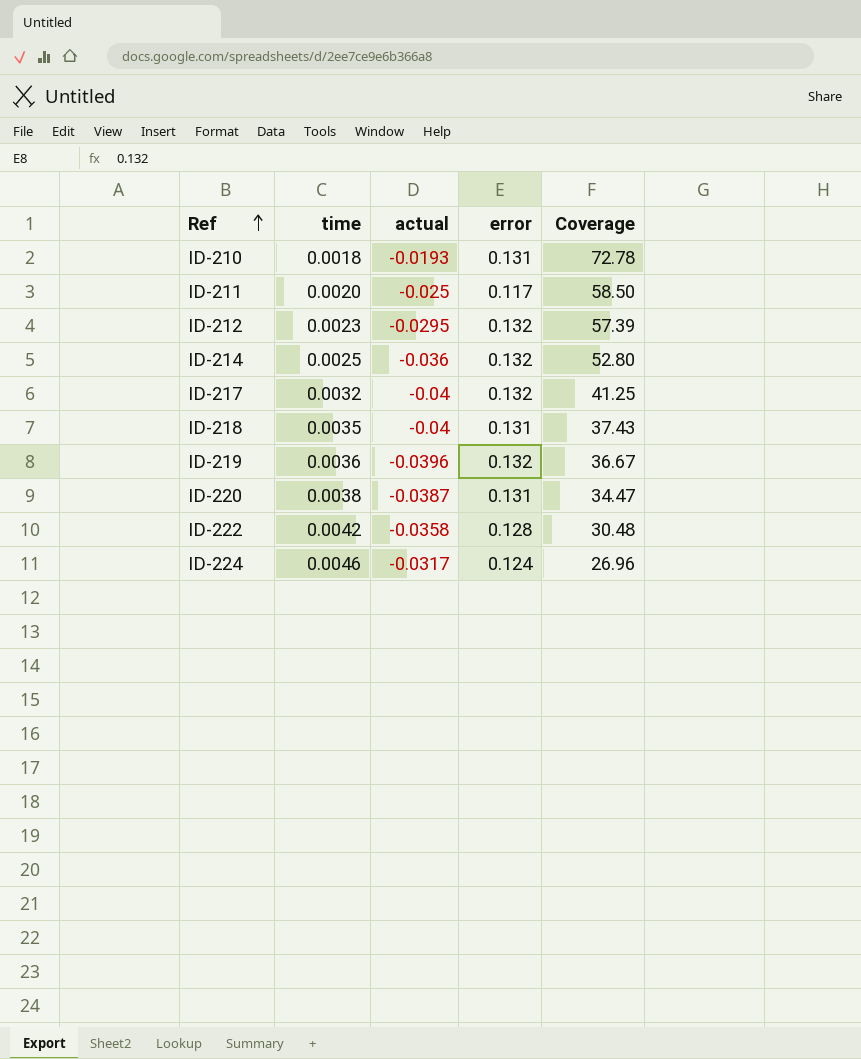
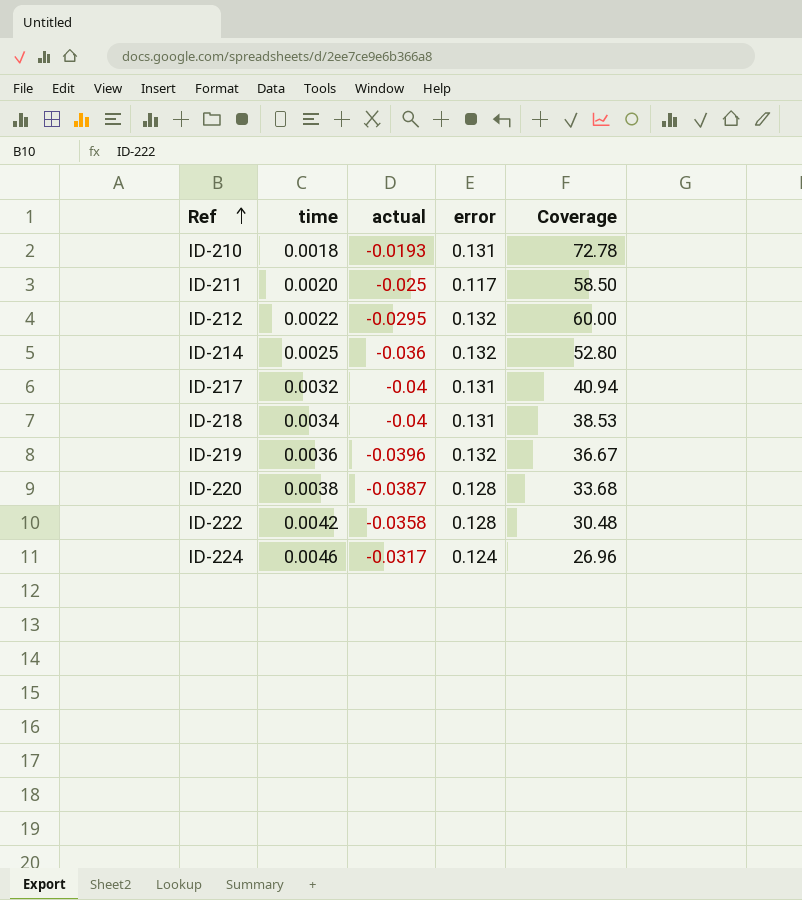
ID-212 | time: 0.0023 -> 0.0022
ID-212 | Coverage: 57.39 -> 60.00
ID-217 | error: 0.132 -> 0.131
ID-217 | Coverage: 41.25 -> 40.94
ID-218 | time: 0.0035 -> 0.0034
ID-218 | Coverage: 37.43 -> 38.53
ID-220 | error: 0.131 -> 0.128
ID-220 | Coverage: 34.47 -> 33.68

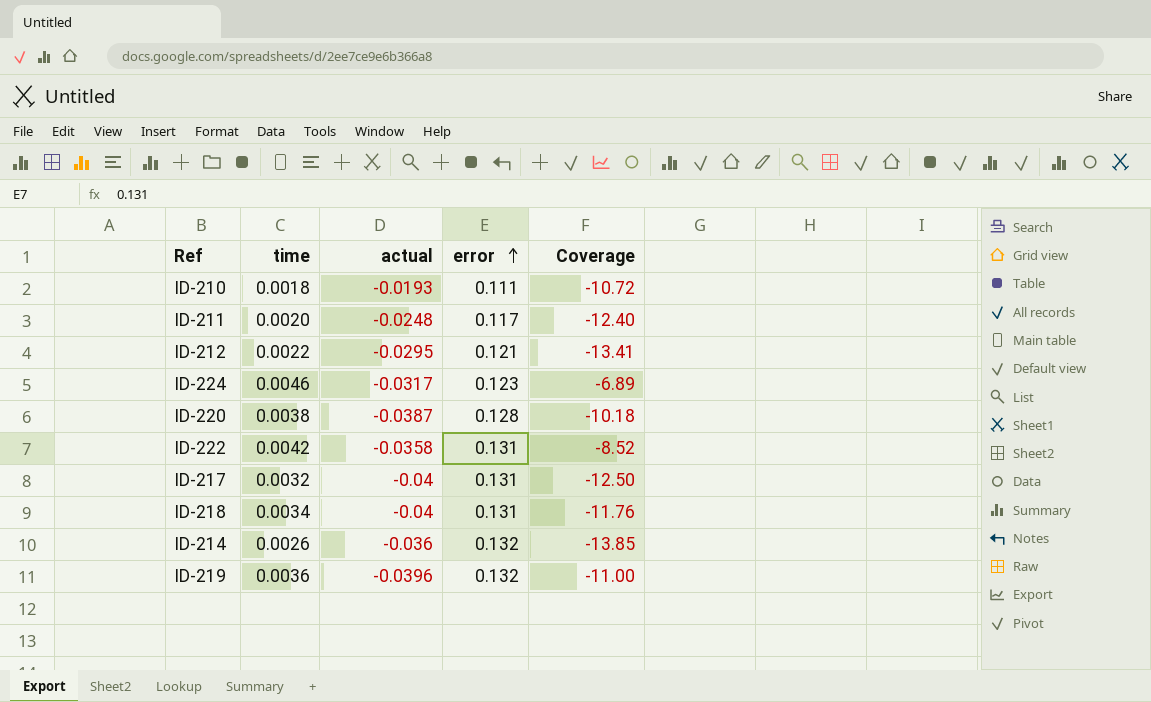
row order: Ref ascending -> error ascending
column Coverage | formula: [error] / [time] -> [actual] / [time]
ID-210 | error: 0.131 -> 0.111
ID-211 | actual: -0.025 -> -0.0248
ID-212 | error: 0.132 -> 0.121
ID-224 | error: 0.124 -> 0.123
ID-222 | error: 0.128 -> 0.131
ID-214 | time: 0.0025 -> 0.0026

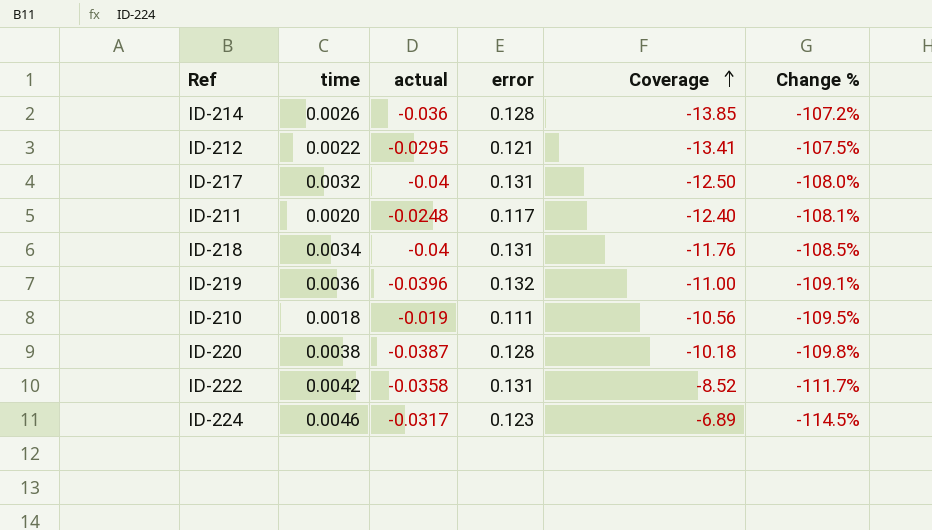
row order: error ascending -> Coverage ascending
column Change % | formula: none -> ([time] - [actual]) / [actual]
ID-214 | error: 0.132 -> 0.128
ID-210 | actual: -0.0193 -> -0.019
ID-210 | Coverage: -10.72 -> -10.56

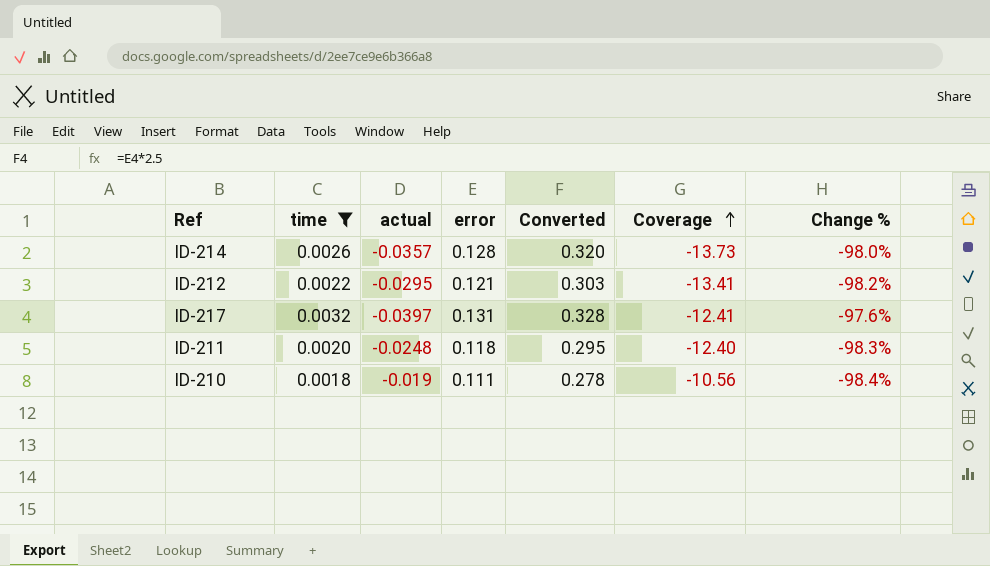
filter: none -> time <= 0.0032
column Converted | formula: none -> [error] * 2.5
column Change % | formula: ([time] - [actual]) / [actual] -> ([time] - [error]) / [error]
ID-214 | actual: -0.036 -> -0.0357
ID-214 | Coverage: -13.85 -> -13.73
ID-217 | actual: -0.04 -> -0.0397
ID-217 | Coverage: -12.50 -> -12.41
ID-211 | error: 0.117 -> 0.118

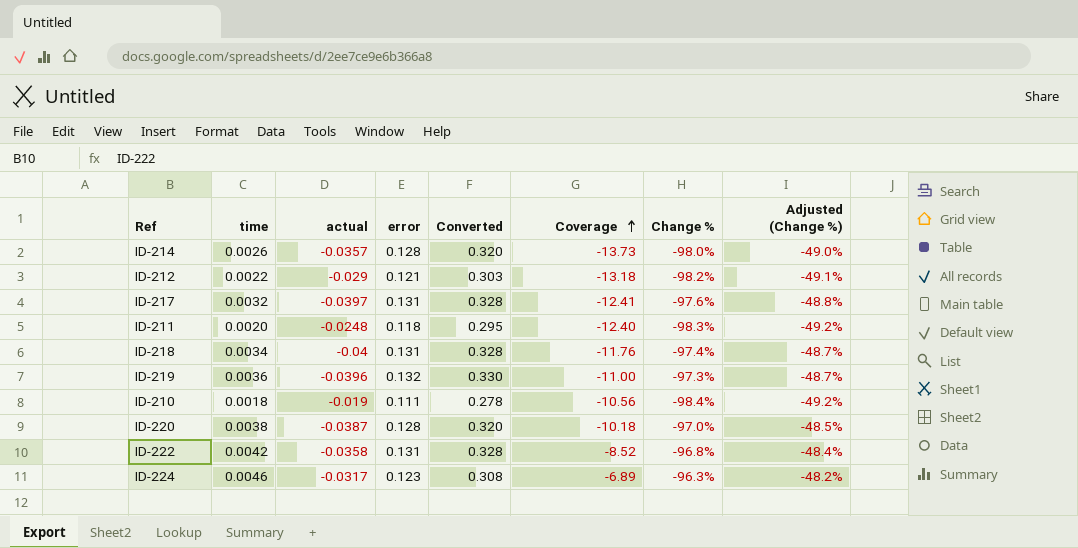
filter: time <= 0.0032 -> none
column Adjusted (Change %) | formula: none -> [Change %] * 0.5
ID-212 | actual: -0.0295 -> -0.029
ID-212 | Coverage: -13.41 -> -13.18

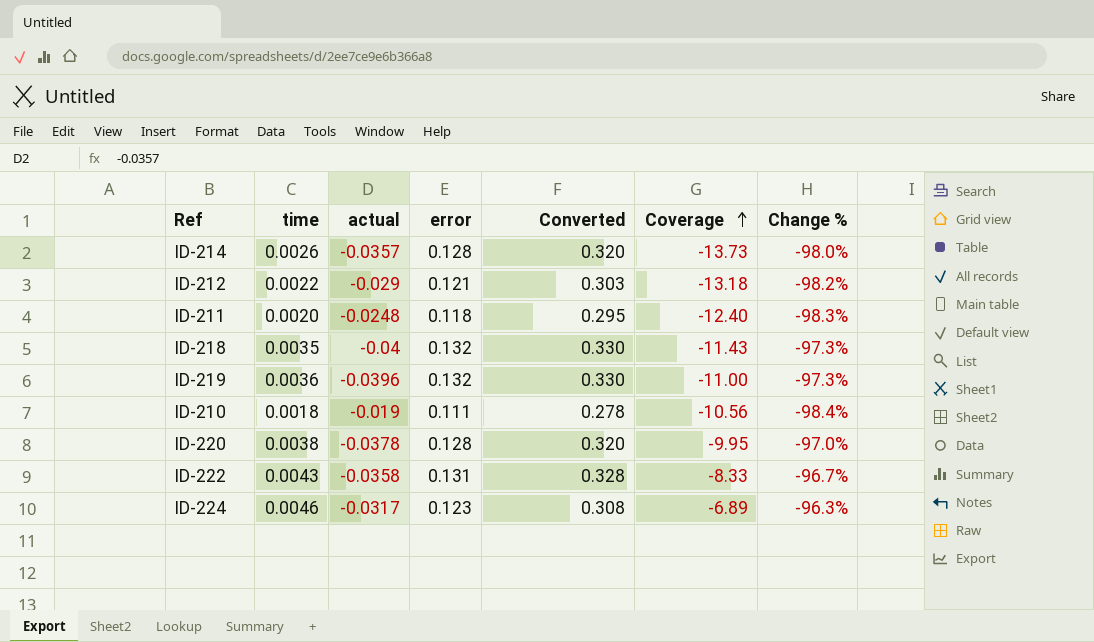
column Adjusted (Change %) | formula: [Change %] * 0.5 -> none
row ID-217: 0.0032 | -0.0397 | 0.131 | 0.328 | -12.41 | -97.6% | -48.8% -> none
ID-218 | time: 0.0034 -> 0.0035
ID-218 | error: 0.131 -> 0.132
ID-218 | Converted: 0.328 -> 0.330
ID-218 | Coverage: -11.76 -> -11.43
ID-218 | Change %: -97.4% -> -97.3%
ID-220 | actual: -0.0387 -> -0.0378
ID-220 | Coverage: -10.18 -> -9.95
ID-222 | time: 0.0042 -> 0.0043
ID-222 | Coverage: -8.52 -> -8.33
ID-222 | Change %: -96.8% -> -96.7%

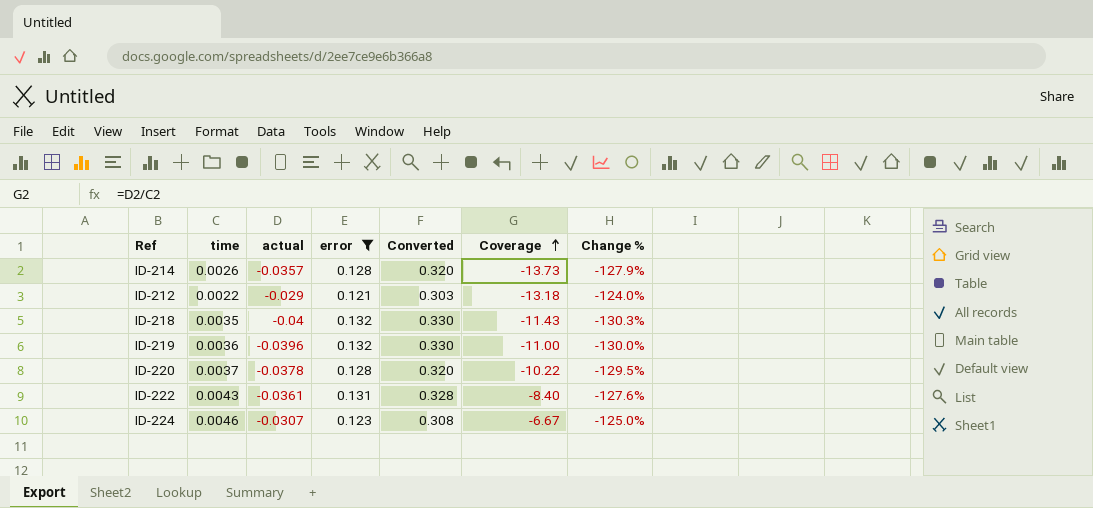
filter: none -> error >= 0.121
column Change % | formula: ([time] - [error]) / [error] -> ([actual] - [error]) / [error]
ID-220 | time: 0.0038 -> 0.0037
ID-220 | Coverage: -9.95 -> -10.22
ID-222 | actual: -0.0358 -> -0.0361
ID-222 | Coverage: -8.33 -> -8.40
ID-224 | actual: -0.0317 -> -0.0307
ID-224 | Coverage: -6.89 -> -6.67

